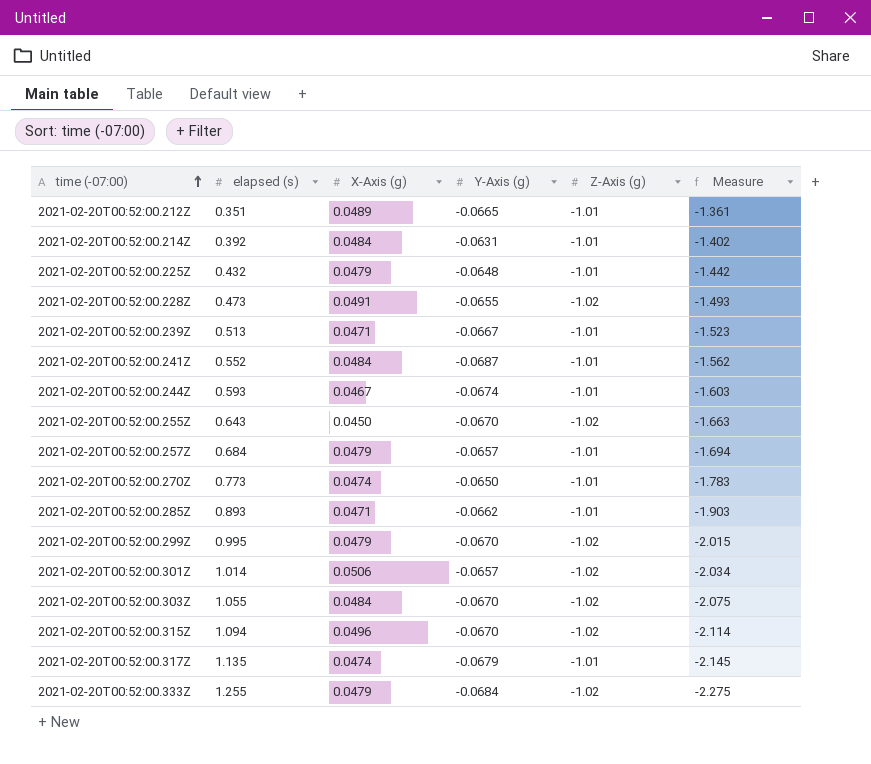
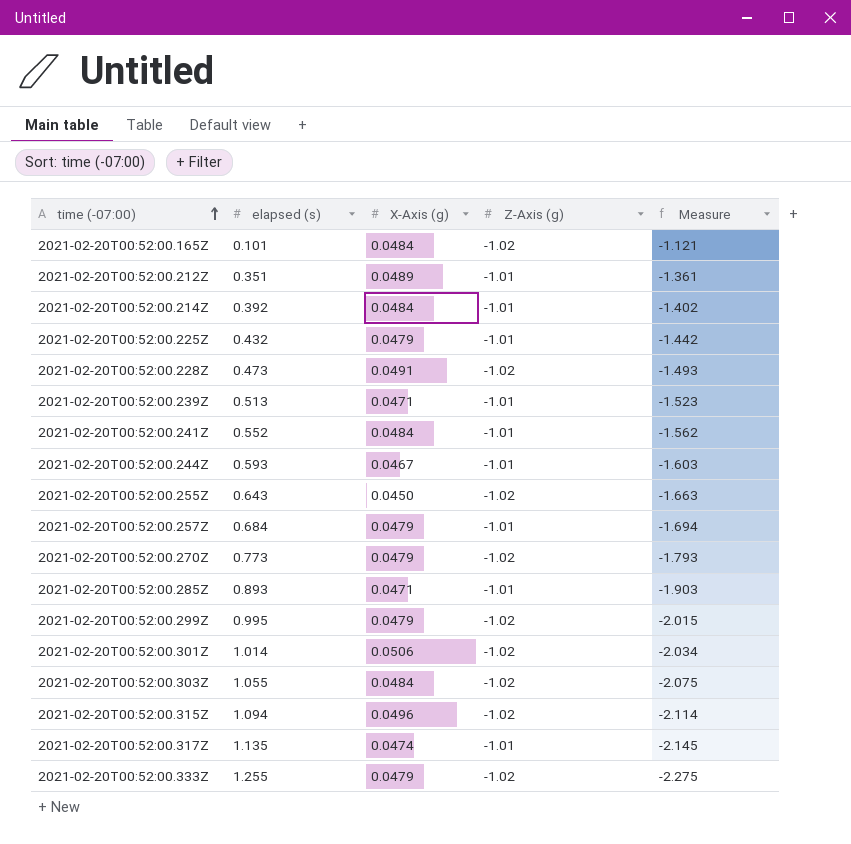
column Y-Axis (g) | position: 4 -> none
row 2021-02-20T00:52:00.165Z: none -> 0.101 | 0.0484 | -1.02 | -1.121
2021-02-20T00:52:00.270Z | X-Axis (g): 0.0474 -> 0.0479
2021-02-20T00:52:00.270Z | Z-Axis (g): -1.01 -> -1.02
2021-02-20T00:52:00.270Z | Measure: -1.783 -> -1.793

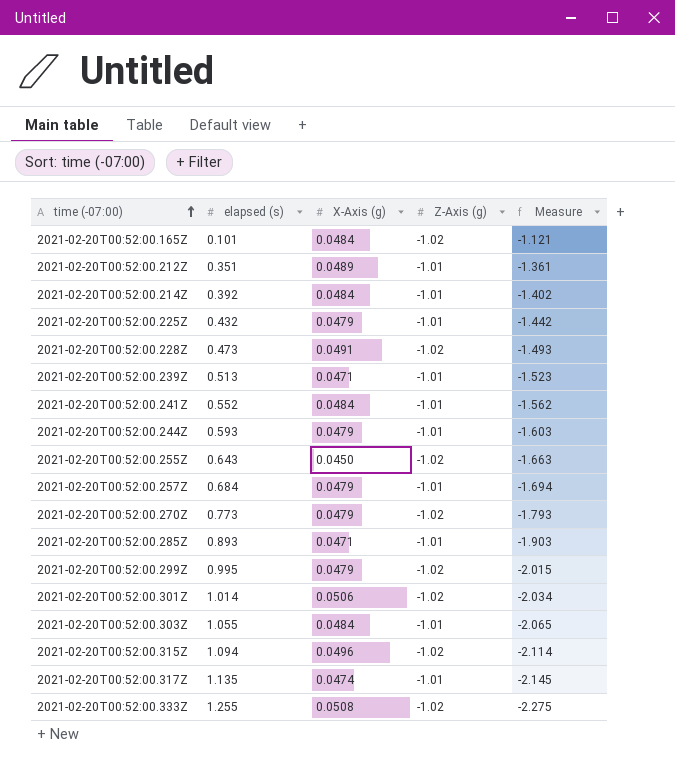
2021-02-20T00:52:00.244Z | X-Axis (g): 0.0467 -> 0.0479
2021-02-20T00:52:00.303Z | Z-Axis (g): -1.02 -> -1.01
2021-02-20T00:52:00.303Z | Measure: -2.075 -> -2.065
2021-02-20T00:52:00.333Z | X-Axis (g): 0.0479 -> 0.0508

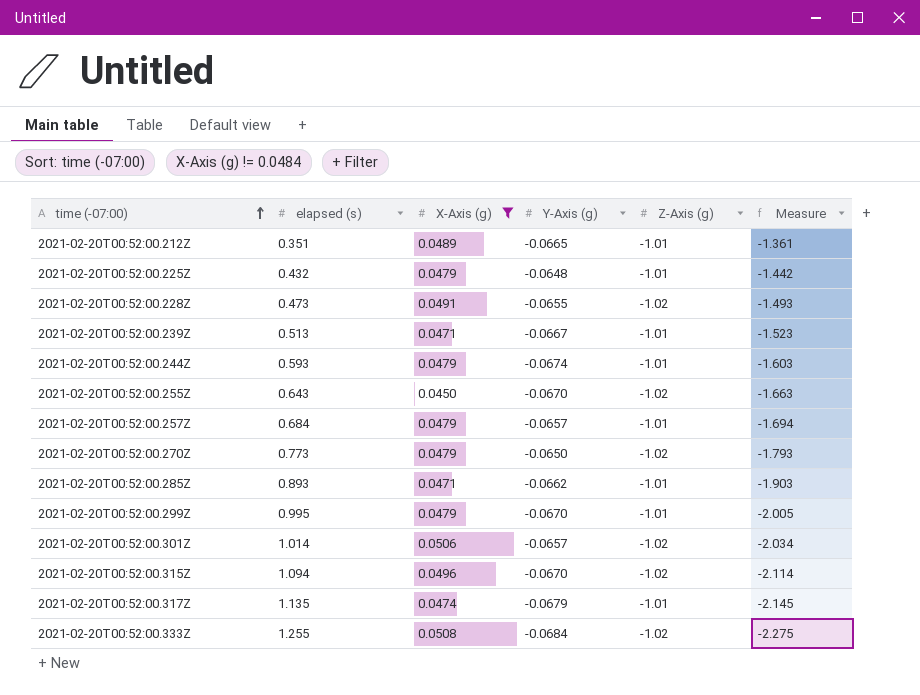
filter: none -> X-Axis (g) != 0.0484
column Y-Axis (g) | position: none -> 4
2021-02-20T00:52:00.299Z | Z-Axis (g): -1.02 -> -1.01
2021-02-20T00:52:00.299Z | Measure: -2.015 -> -2.005

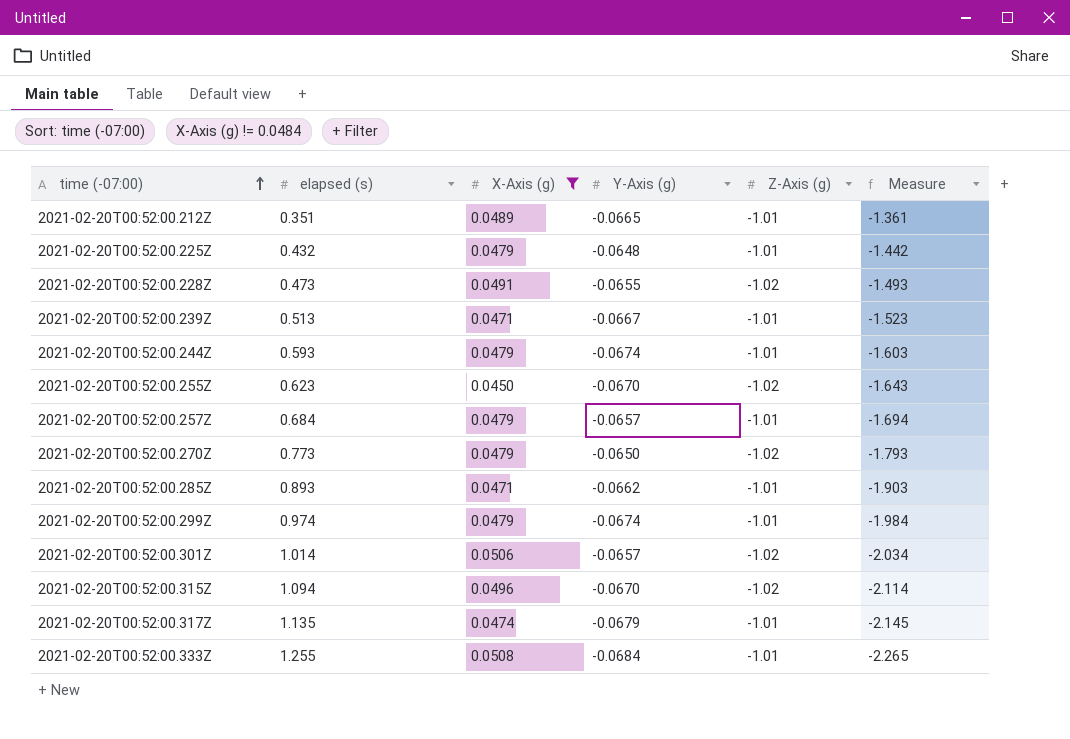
2021-02-20T00:52:00.255Z | elapsed (s): 0.643 -> 0.623
2021-02-20T00:52:00.255Z | Measure: -1.663 -> -1.643
2021-02-20T00:52:00.299Z | elapsed (s): 0.995 -> 0.974
2021-02-20T00:52:00.299Z | Y-Axis (g): -0.0670 -> -0.0674
2021-02-20T00:52:00.299Z | Measure: -2.005 -> -1.984
2021-02-20T00:52:00.333Z | Z-Axis (g): -1.02 -> -1.01
2021-02-20T00:52:00.333Z | Measure: -2.275 -> -2.265

